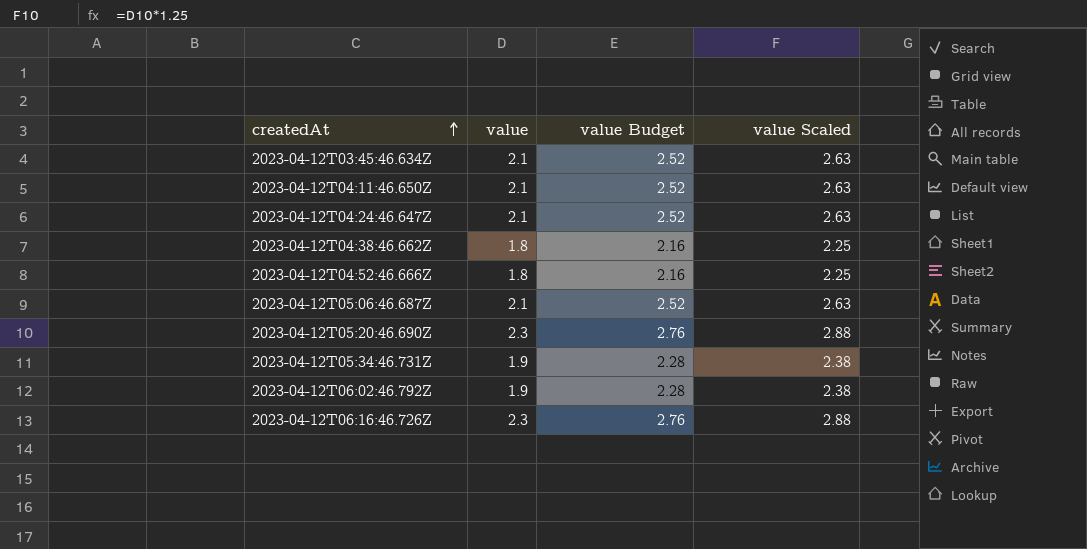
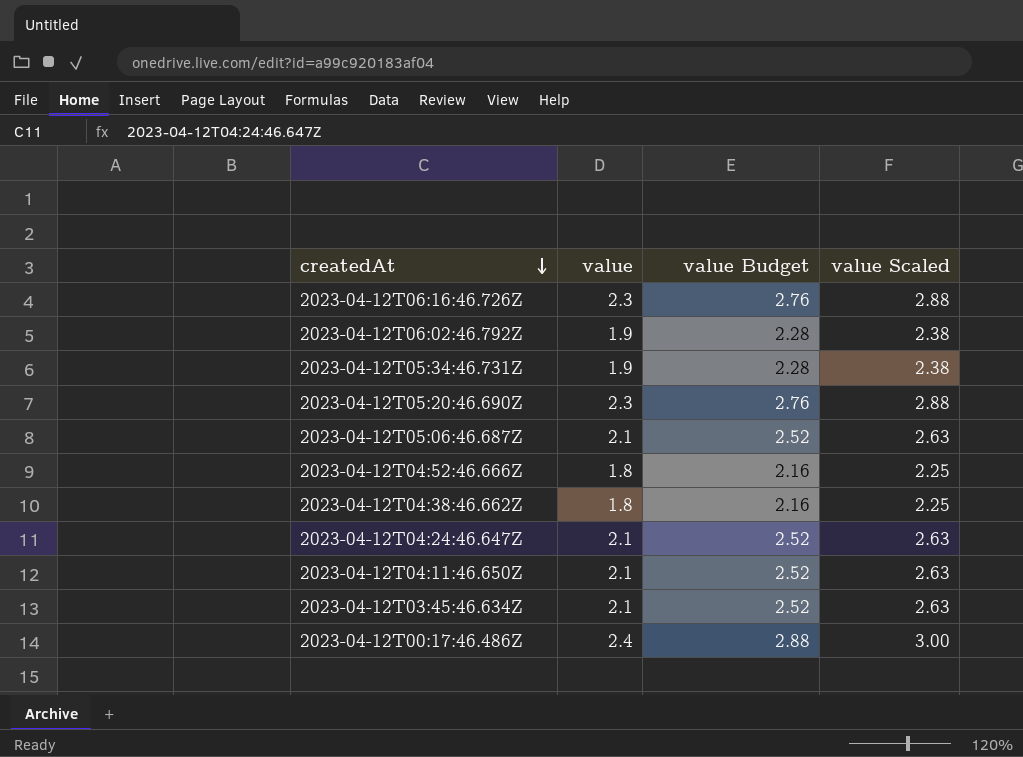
row order: createdAt ascending -> createdAt descending
row 2023-04-12T00:17:46.486Z: none -> 2.4 | 2.88 | 3.00

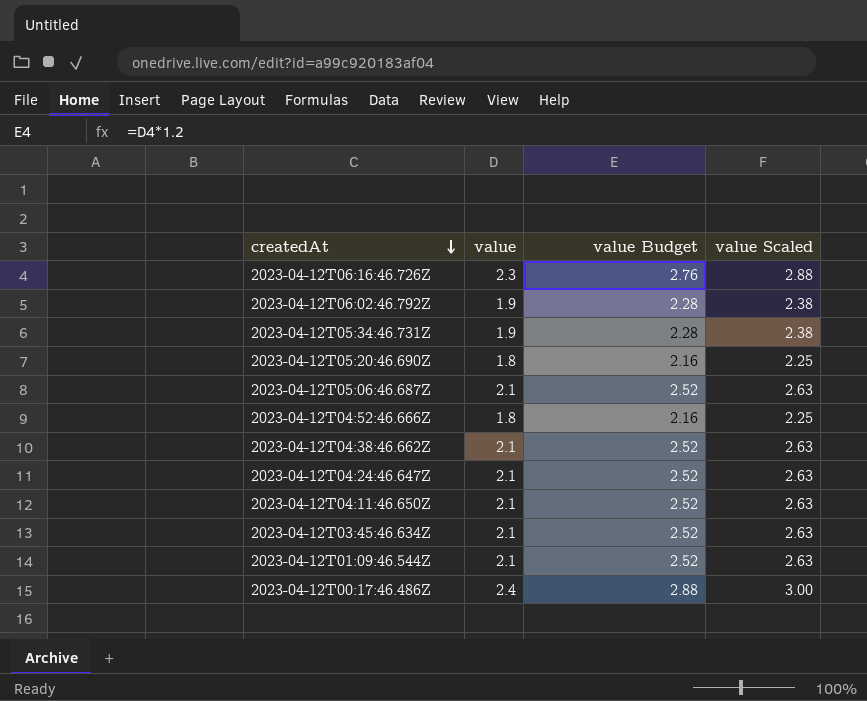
2023-04-12T05:20:46.690Z | value: 2.3 -> 1.8
2023-04-12T05:20:46.690Z | value Budget: 2.76 -> 2.16
2023-04-12T05:20:46.690Z | value Scaled: 2.88 -> 2.25
2023-04-12T04:38:46.662Z | value: 1.8 -> 2.1
2023-04-12T04:38:46.662Z | value Budget: 2.16 -> 2.52
2023-04-12T04:38:46.662Z | value Scaled: 2.25 -> 2.63
row 2023-04-12T01:09:46.544Z: none -> 2.1 | 2.52 | 2.63

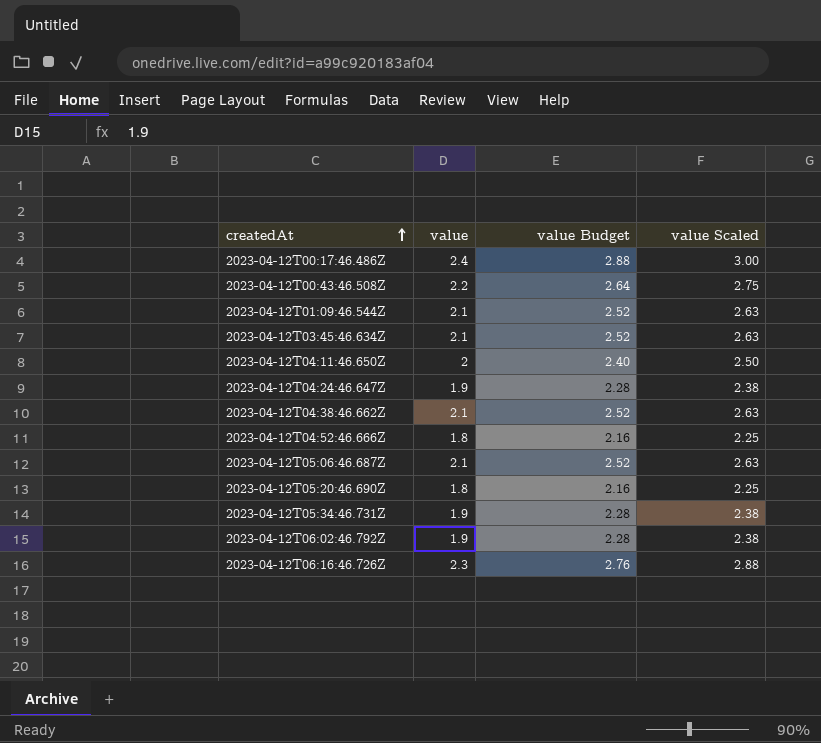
row order: createdAt descending -> createdAt ascending
row 2023-04-12T00:43:46.508Z: none -> 2.2 | 2.64 | 2.75
2023-04-12T04:11:46.650Z | value: 2.1 -> 2
2023-04-12T04:11:46.650Z | value Budget: 2.52 -> 2.40
2023-04-12T04:11:46.650Z | value Scaled: 2.63 -> 2.50
2023-04-12T04:24:46.647Z | value: 2.1 -> 1.9
2023-04-12T04:24:46.647Z | value Budget: 2.52 -> 2.28
2023-04-12T04:24:46.647Z | value Scaled: 2.63 -> 2.38

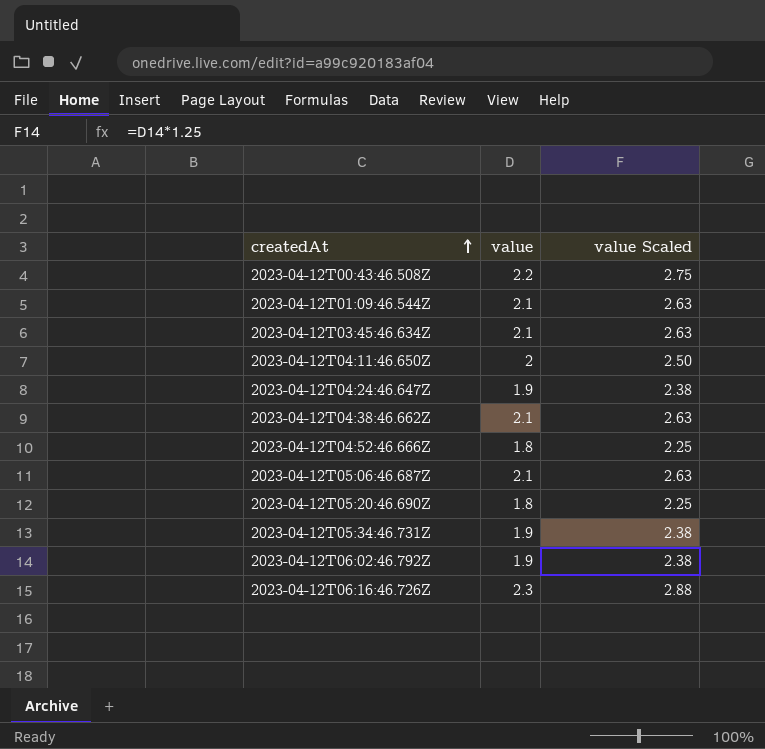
column value Budget | formula: [value] * 1.2 -> none
row 2023-04-12T00:17:46.486Z: 2.4 | 2.88 | 3.00 -> none

